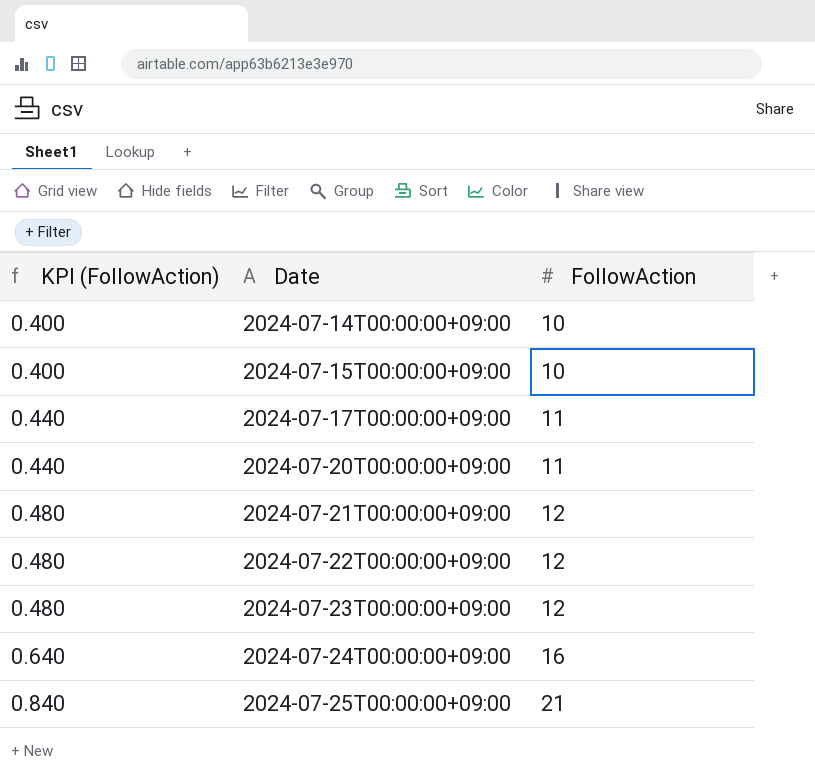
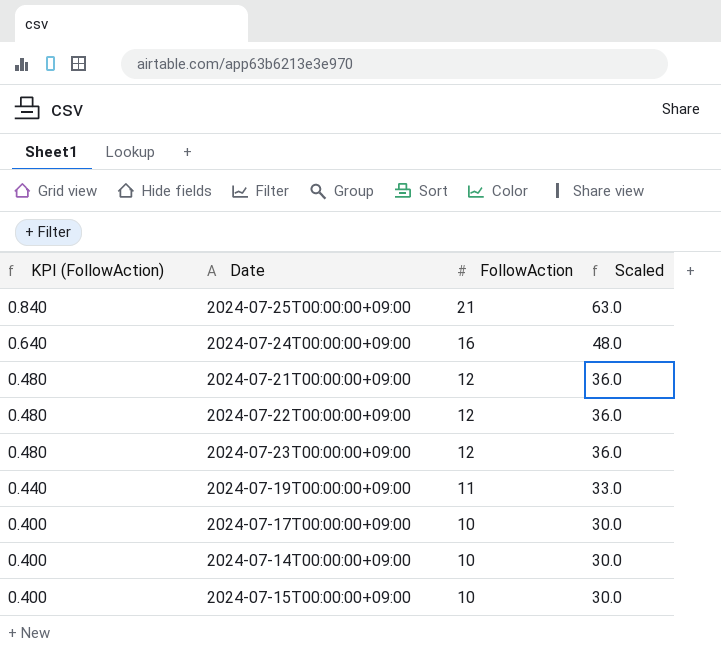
row order: KPI (FollowAction) ascending -> KPI (FollowAction) descending
column Scaled | formula: none -> [FollowAction] * 3
row 2024-07-20T00:00:00+09:00: 0.440 | 11 -> none
row 2024-07-19T00:00:00+09:00: none -> 0.440 | 11 | 33.0
2024-07-17T00:00:00+09:00 | KPI (FollowAction): 0.440 -> 0.400
2024-07-17T00:00:00+09:00 | FollowAction: 11 -> 10

